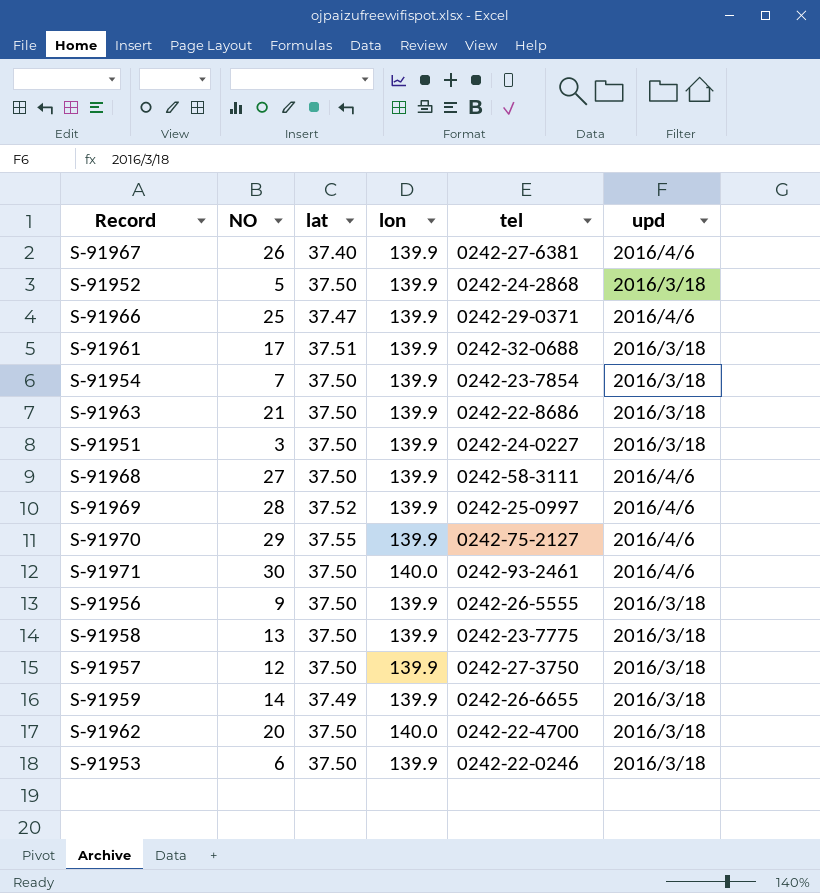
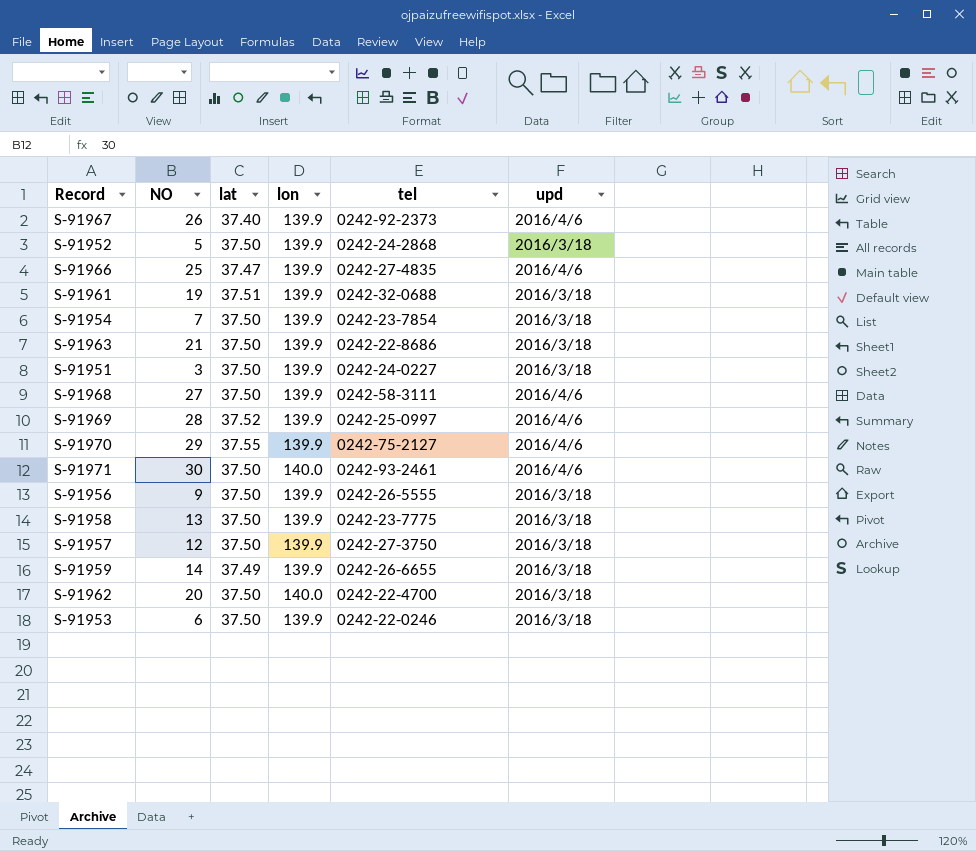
S-91967 | tel: 0242-27-6381 -> 0242-92-2373
S-91966 | tel: 0242-29-0371 -> 0242-27-4835
S-91961 | NO: 17 -> 19

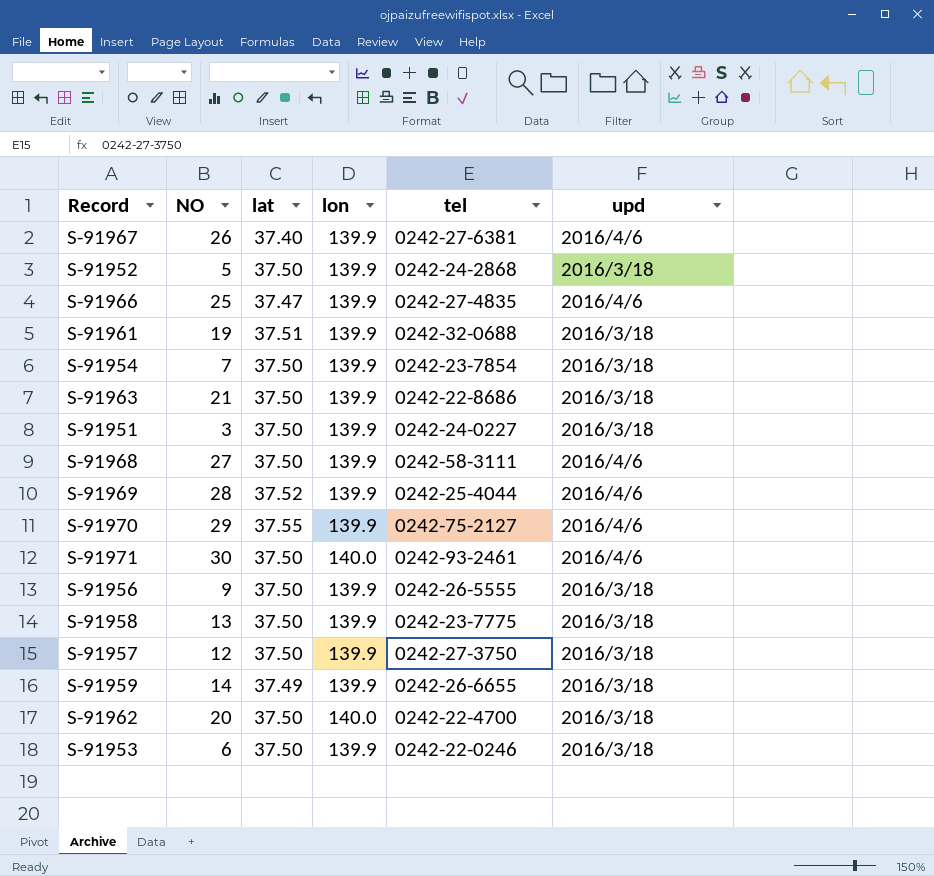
S-91967 | tel: 0242-92-2373 -> 0242-27-6381
S-91969 | tel: 0242-25-0997 -> 0242-25-4044

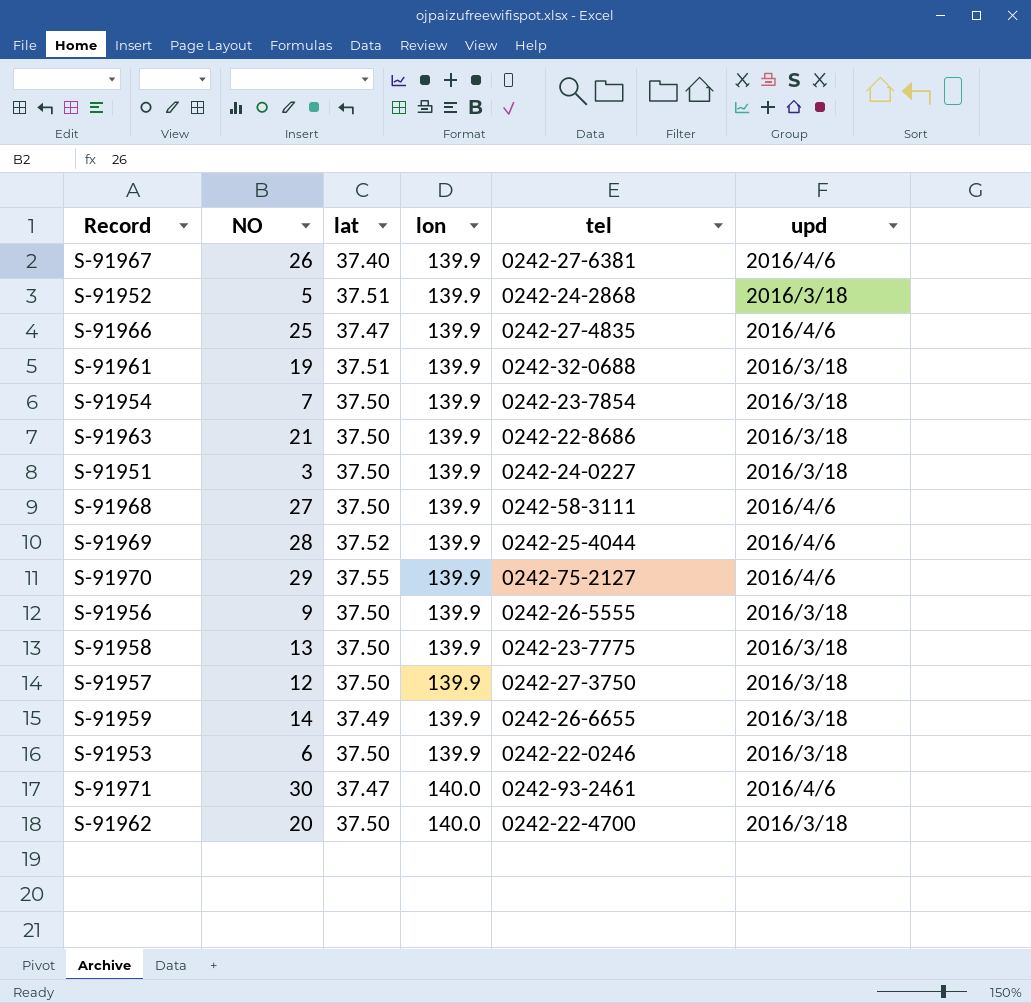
row order: none -> lon ascending
S-91952 | lat: 37.50 -> 37.51
S-91971 | lat: 37.50 -> 37.47

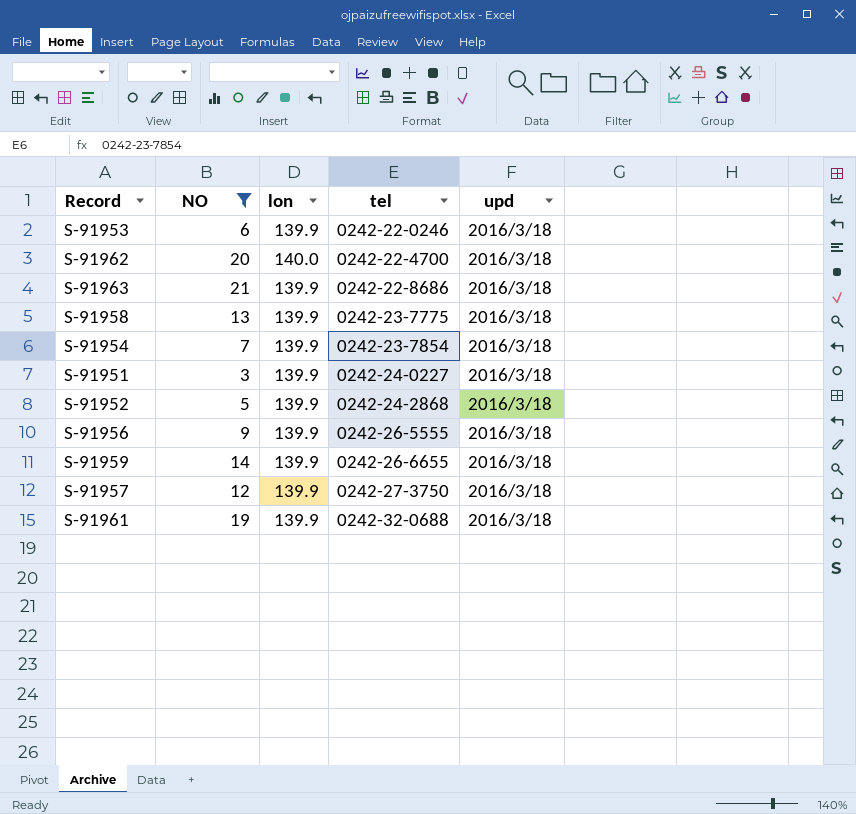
filter: none -> NO <= 21
row order: lon ascending -> tel ascending
column lat | position: 3 -> none

